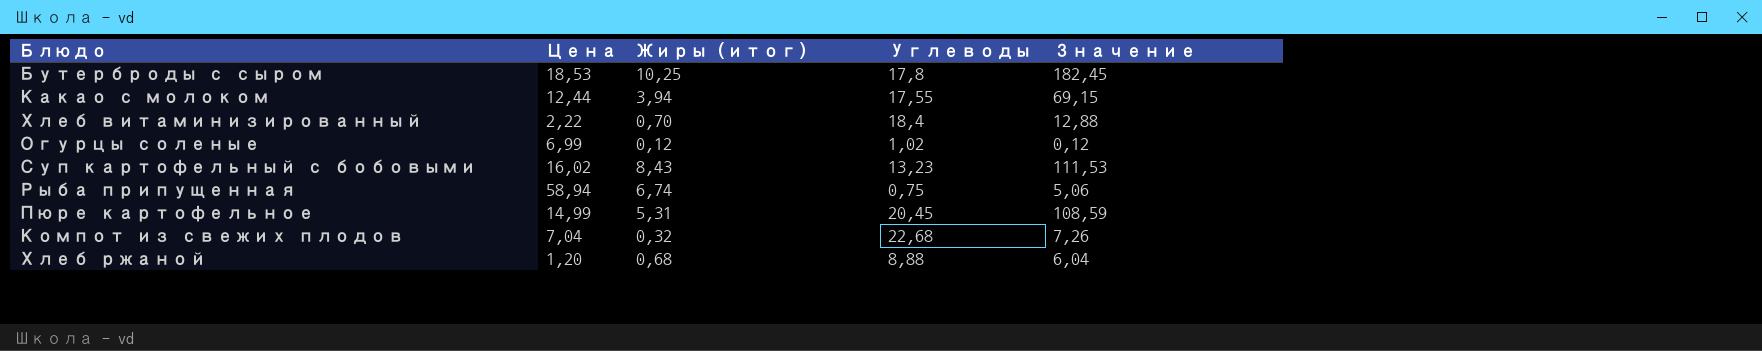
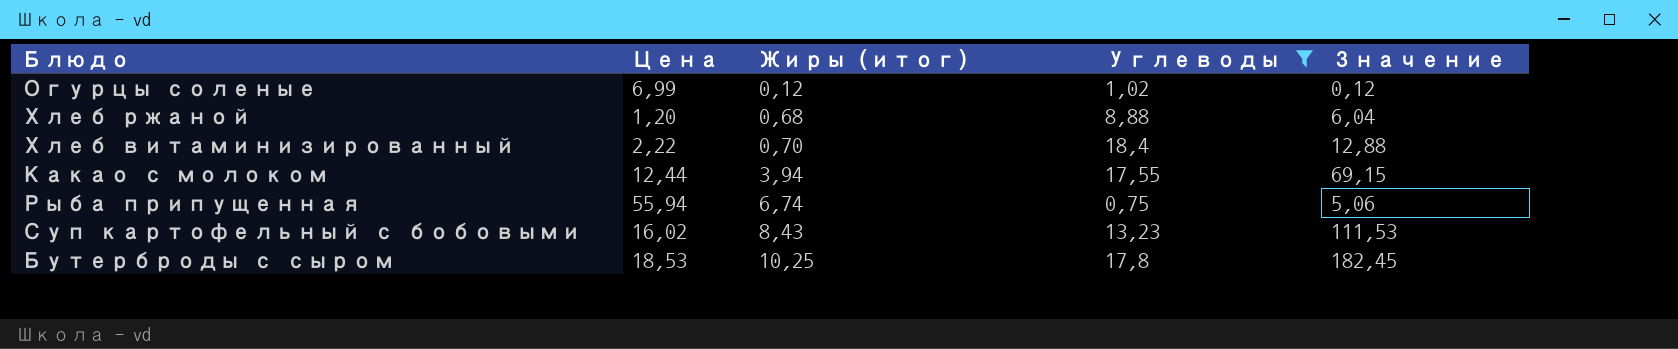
filter: none -> Углеводы <= 18,4
row order: none -> Жиры (итог) ascending
Рыба припущенная | Цена: 58,94 -> 55,94

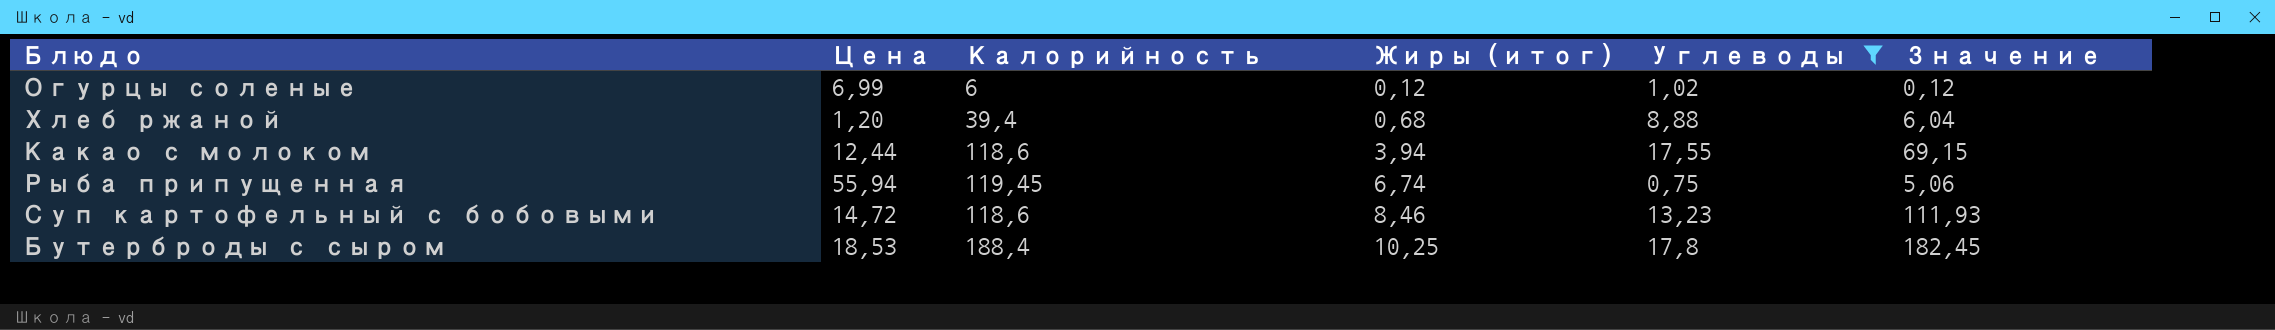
column Калорийность | position: none -> 3
row Хлеб витаминизированный: 2,22 | 0,70 | 18,4 | 12,88 -> none
Суп картофельный с бобовыми | Цена: 16,02 -> 14,72
Суп картофельный с бобовыми | Жиры (итог): 8,43 -> 8,46
Суп картофельный с бобовыми | Значение: 111,53 -> 111,93

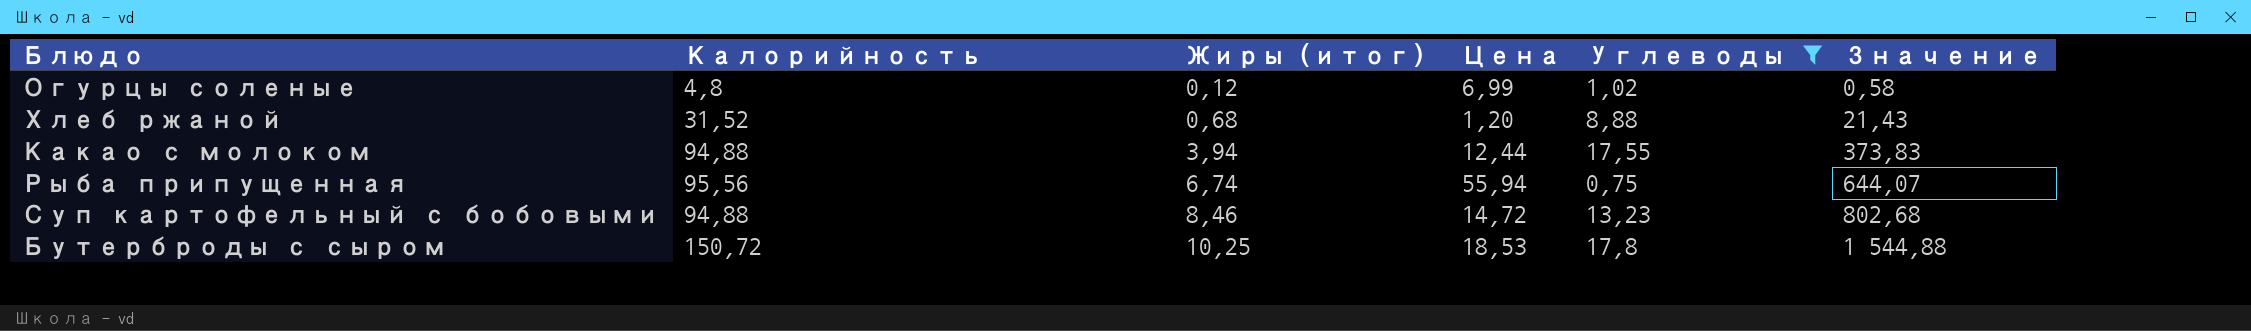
column Цена | position: 2 -> 4
column Значение | formula: [Жиры (итог)] * [Углеводы] -> [Калорийность] * [Жиры (итог)]
Огурцы соленые | Калорийность: 6 -> 4,8
Хлеб ржаной | Калорийность: 39,4 -> 31,52
Какао с молоком | Калорийность: 118,6 -> 94,88
Рыба припущенная | Калорийность: 119,45 -> 95,56
Суп картофельный с бобовыми | Калорийность: 118,6 -> 94,88
Бутерброды с сыром | Калорийность: 188,4 -> 150,72

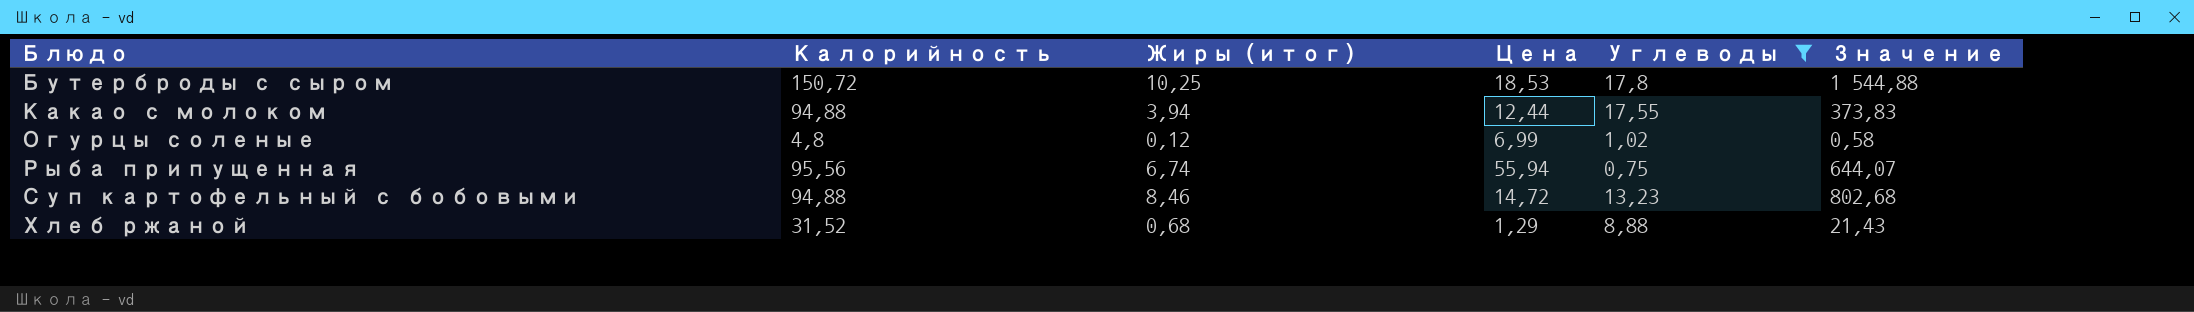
row order: Жиры (итог) ascending -> Блюдо ascending
Хлеб ржаной | Цена: 1,20 -> 1,29

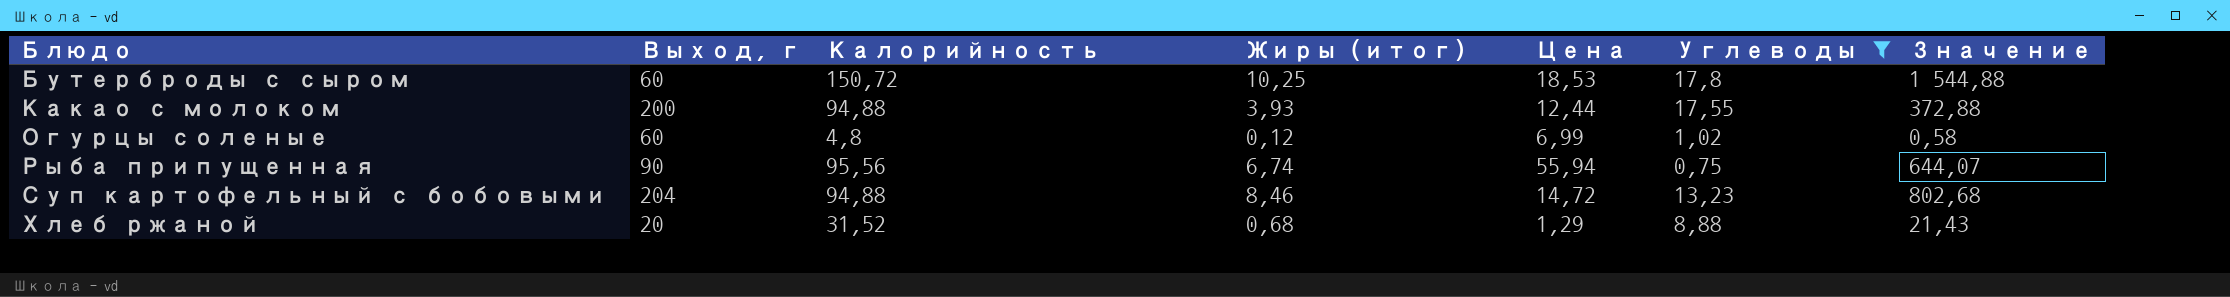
column Выход, г | position: none -> 2
Какао с молоком | Жиры (итог): 3,94 -> 3,93
Какао с молоком | Значение: 373,83 -> 372,88

